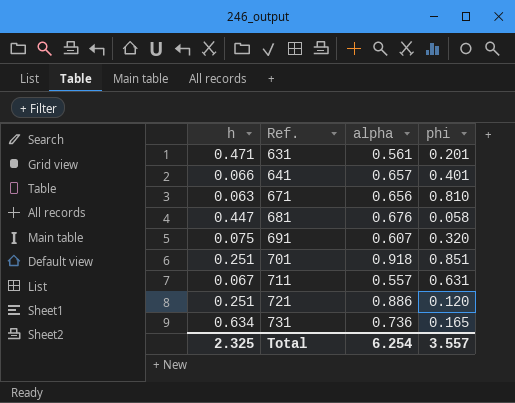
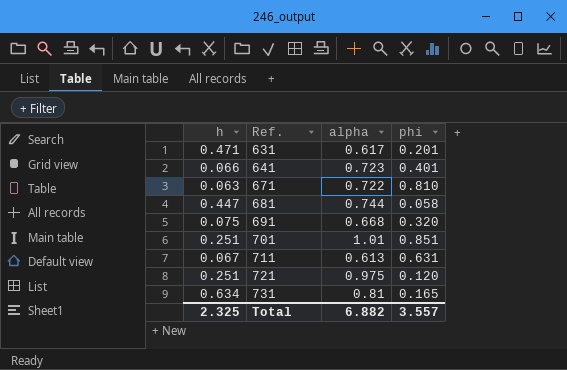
631 | alpha: 0.561 -> 0.617
641 | alpha: 0.657 -> 0.723
671 | alpha: 0.656 -> 0.722
681 | alpha: 0.676 -> 0.744
691 | alpha: 0.607 -> 0.668
701 | alpha: 0.918 -> 1.01
711 | alpha: 0.557 -> 0.613
721 | alpha: 0.886 -> 0.975
731 | alpha: 0.736 -> 0.81
Total | alpha: 6.254 -> 6.882

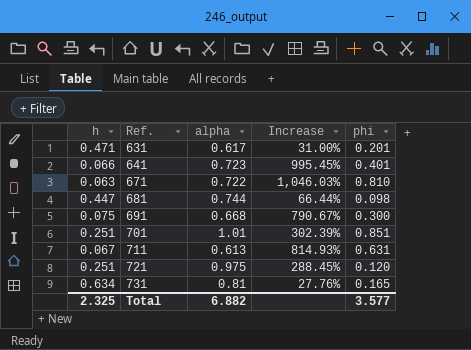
column Increase | formula: none -> ([alpha] - [h]) / [h]
681 | phi: 0.058 -> 0.098
691 | phi: 0.320 -> 0.300
Total | phi: 3.557 -> 3.577

